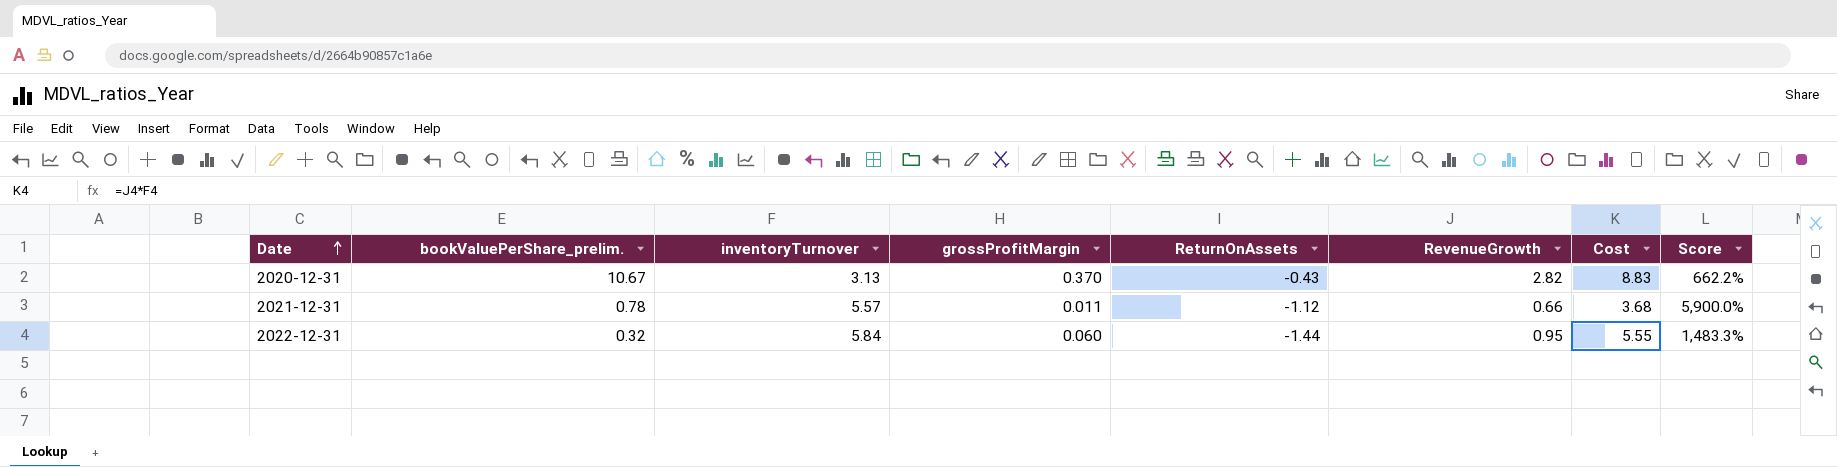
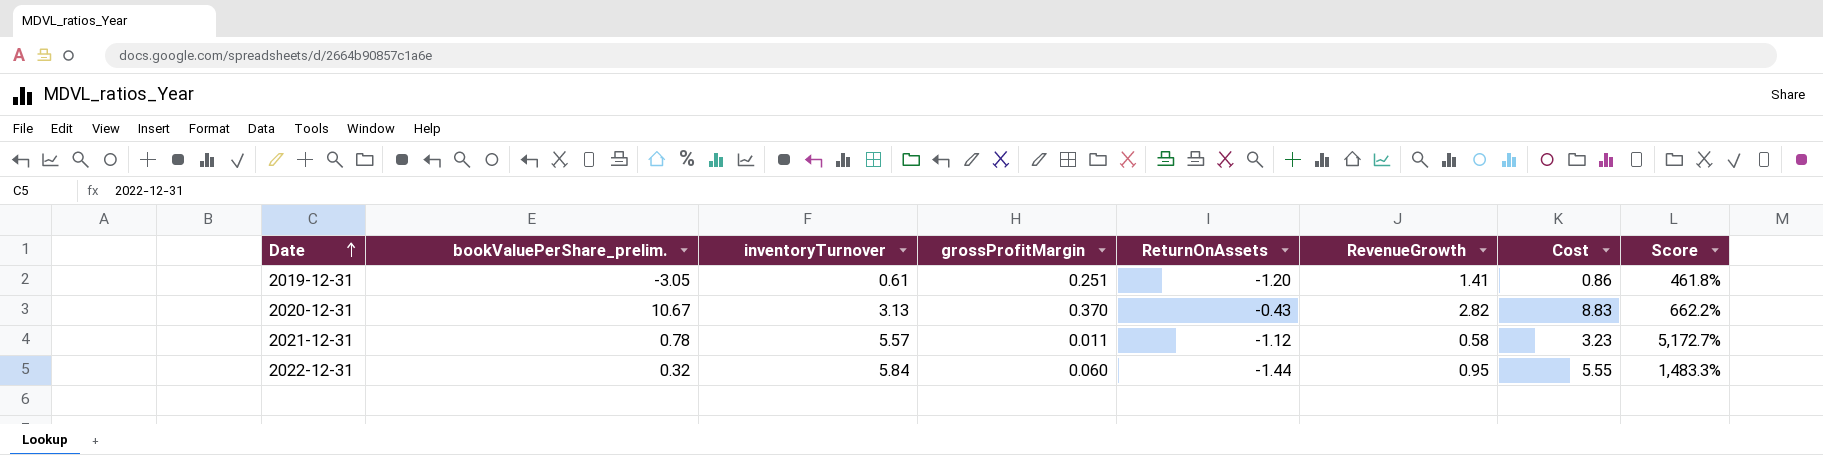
row 2019-12-31: none -> -3.05 | 0.61 | 0.251 | -1.20 | 1.41 | 0.86 | 461.8%
2021-12-31 | RevenueGrowth: 0.66 -> 0.58
2021-12-31 | Cost: 3.68 -> 3.23
2021-12-31 | Score: 5,900.0% -> 5,172.7%

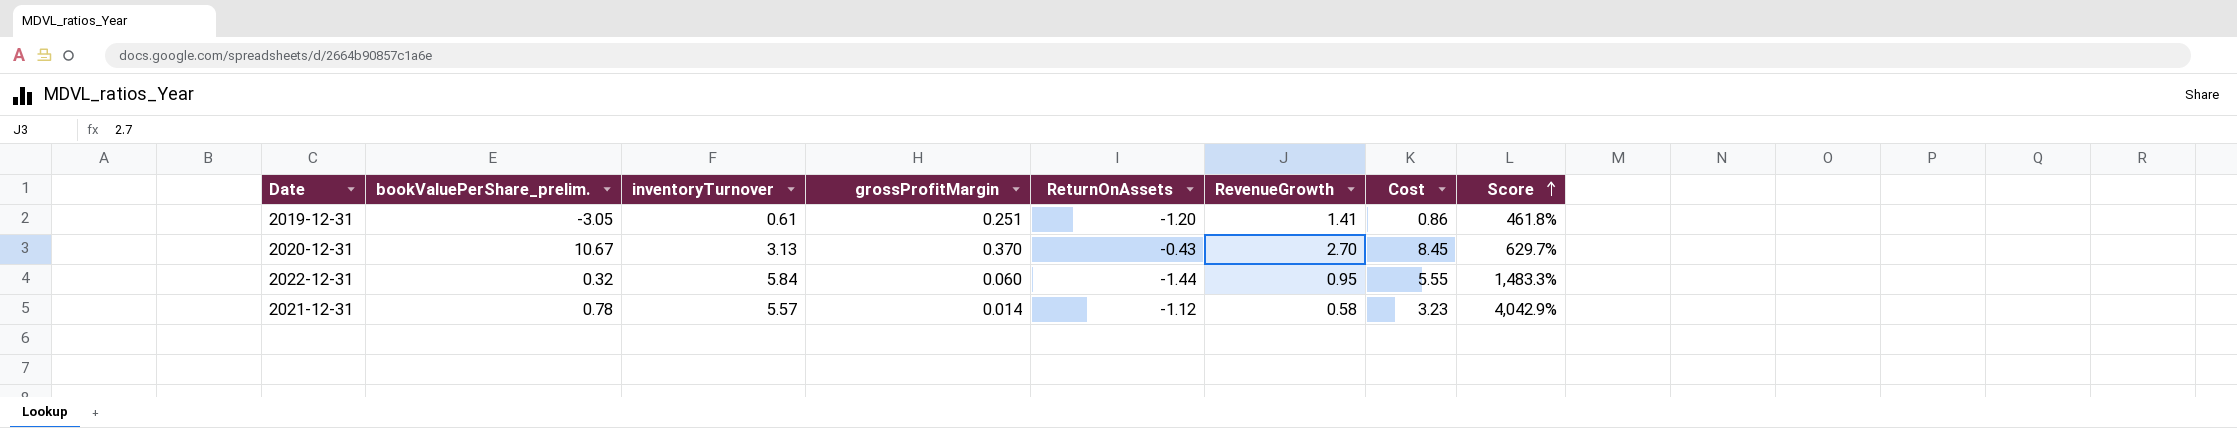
row order: Date ascending -> Score ascending
2020-12-31 | RevenueGrowth: 2.82 -> 2.70
2020-12-31 | Cost: 8.83 -> 8.45
2020-12-31 | Score: 662.2% -> 629.7%
2021-12-31 | grossProfitMargin: 0.011 -> 0.014
2021-12-31 | Score: 5,172.7% -> 4,042.9%

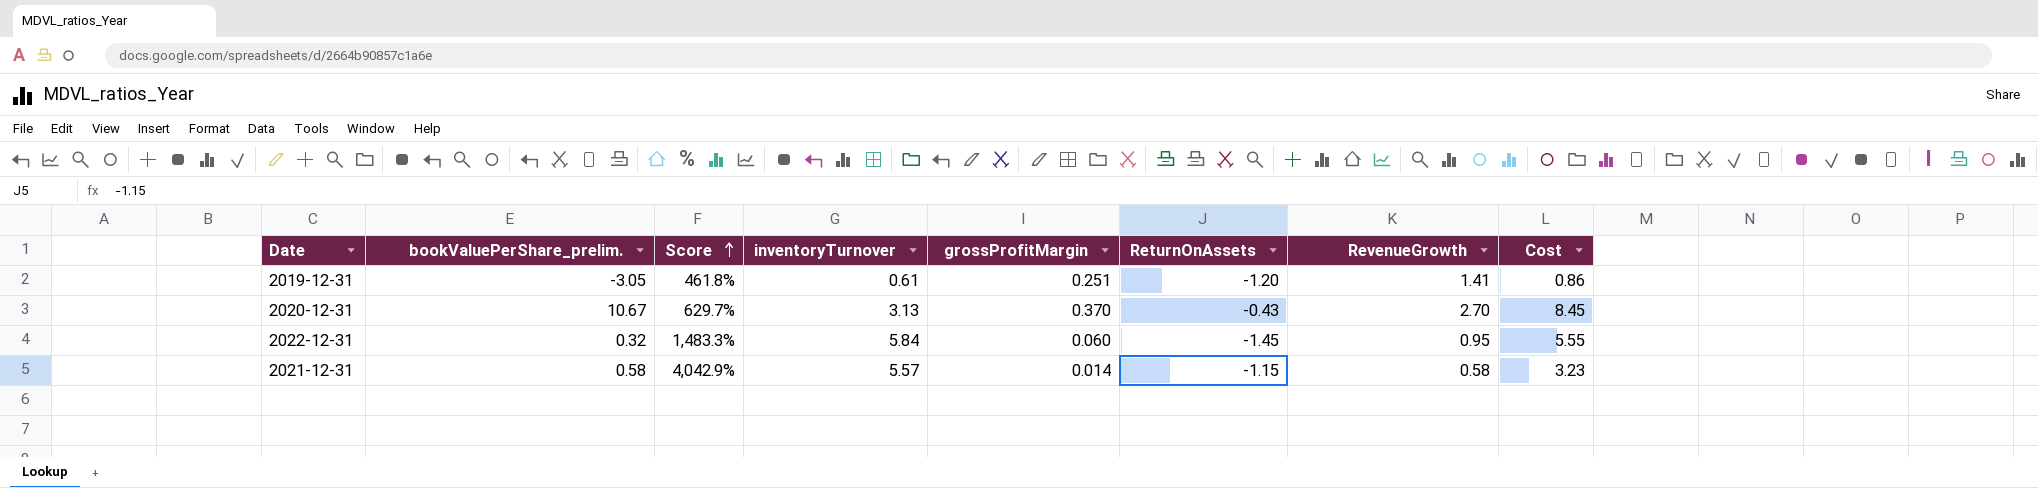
column Score | position: 8 -> 3
2022-12-31 | ReturnOnAssets: -1.44 -> -1.45
2021-12-31 | bookValuePerShare_prelim.: 0.78 -> 0.58
2021-12-31 | ReturnOnAssets: -1.12 -> -1.15

